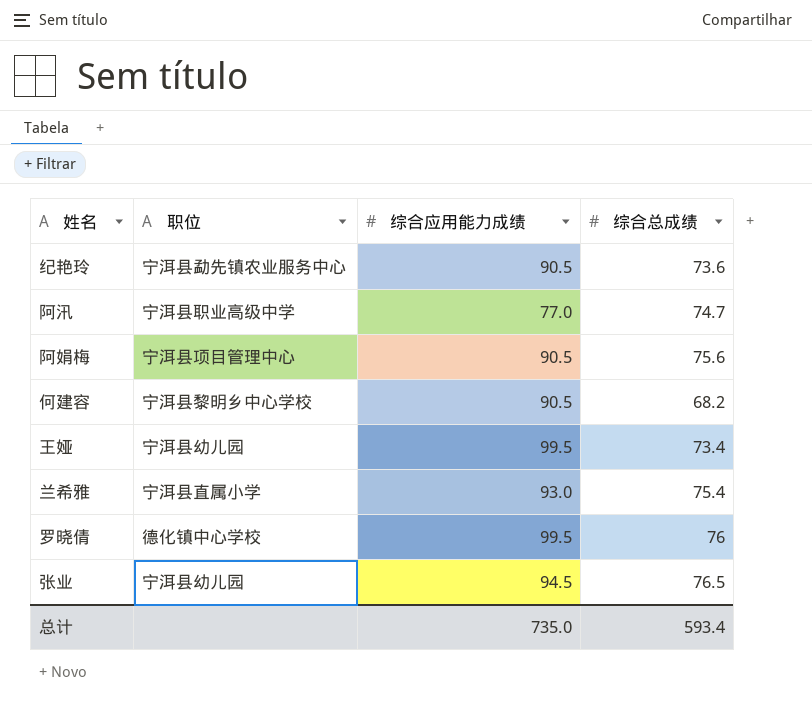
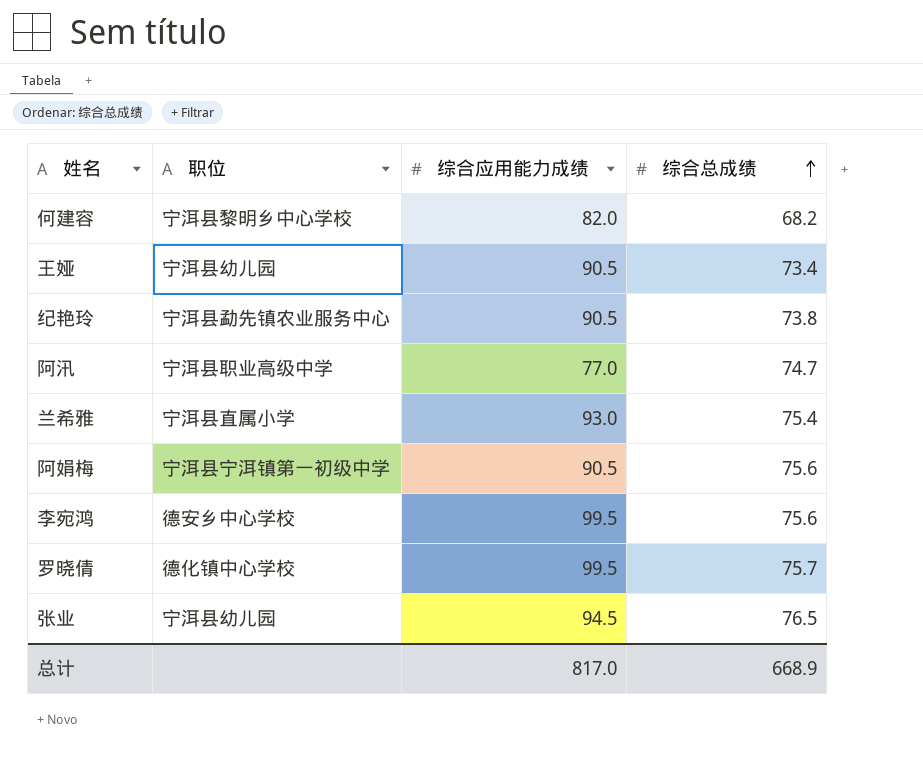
row order: none -> 综合总成绩 ascending
何建容 | 综合应用能力成绩: 90.5 -> 82.0
王娅 | 综合应用能力成绩: 99.5 -> 90.5
纪艳玲 | 综合总成绩: 73.6 -> 73.8
阿娟梅 | 职位: 宁洱县项目管理中心 -> 宁洱县宁洱镇第一初级中学
row 李宛鸿: none -> 德安乡中心学校 | 99.5 | 75.6
罗晓倩 | 综合总成绩: 76 -> 75.7
总计 | 综合应用能力成绩: 735.0 -> 817.0
总计 | 综合总成绩: 593.4 -> 668.9

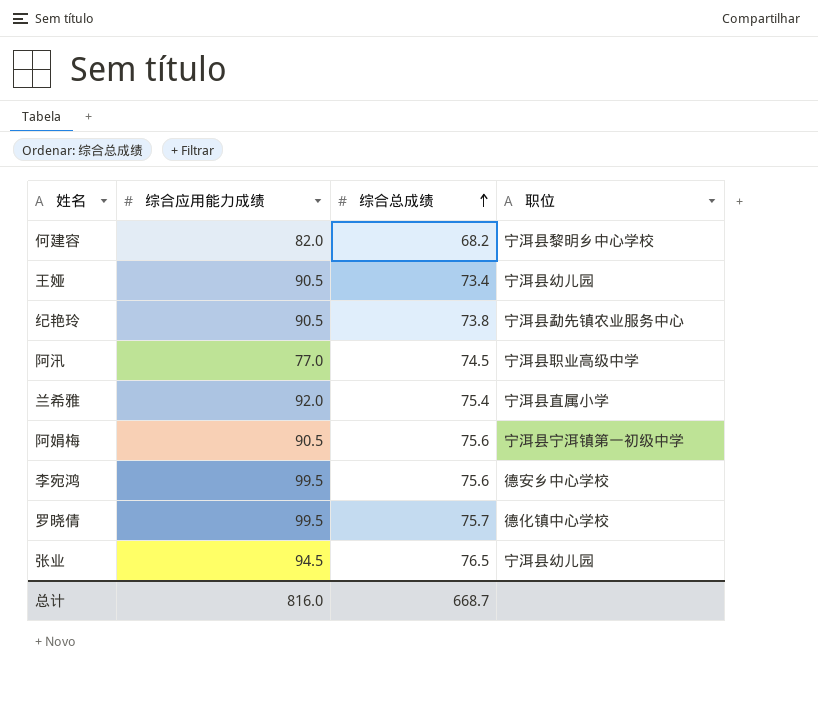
column 职位 | position: 2 -> 4
阿汛 | 综合总成绩: 74.7 -> 74.5
兰希雅 | 综合应用能力成绩: 93.0 -> 92.0
总计 | 综合应用能力成绩: 817.0 -> 816.0
总计 | 综合总成绩: 668.9 -> 668.7

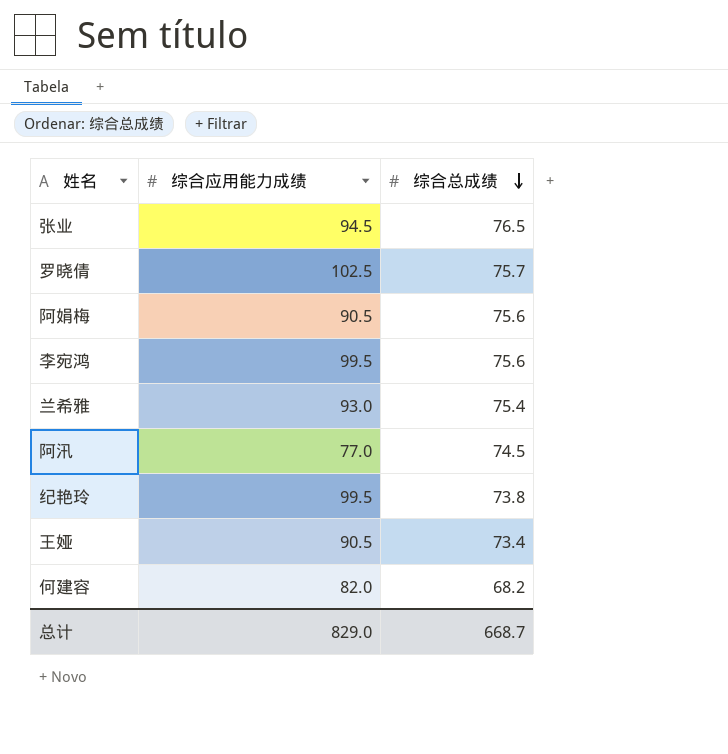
row order: 综合总成绩 ascending -> 综合总成绩 descending
column 职位 | position: 4 -> none
罗晓倩 | 综合应用能力成绩: 99.5 -> 102.5
兰希雅 | 综合应用能力成绩: 92.0 -> 93.0
纪艳玲 | 综合应用能力成绩: 90.5 -> 99.5
总计 | 综合应用能力成绩: 816.0 -> 829.0

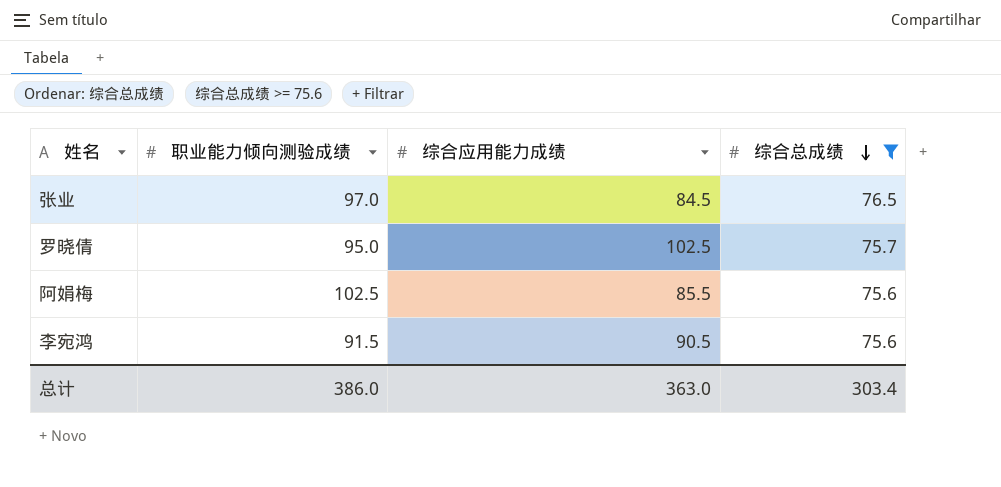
filter: none -> 综合总成绩 >= 75.6
column 职业能力倾向测验成绩 | position: none -> 2
张业 | 综合应用能力成绩: 94.5 -> 84.5
阿娟梅 | 综合应用能力成绩: 90.5 -> 85.5
李宛鸿 | 综合应用能力成绩: 99.5 -> 90.5
总计 | 综合应用能力成绩: 829.0 -> 363.0
总计 | 综合总成绩: 668.7 -> 303.4

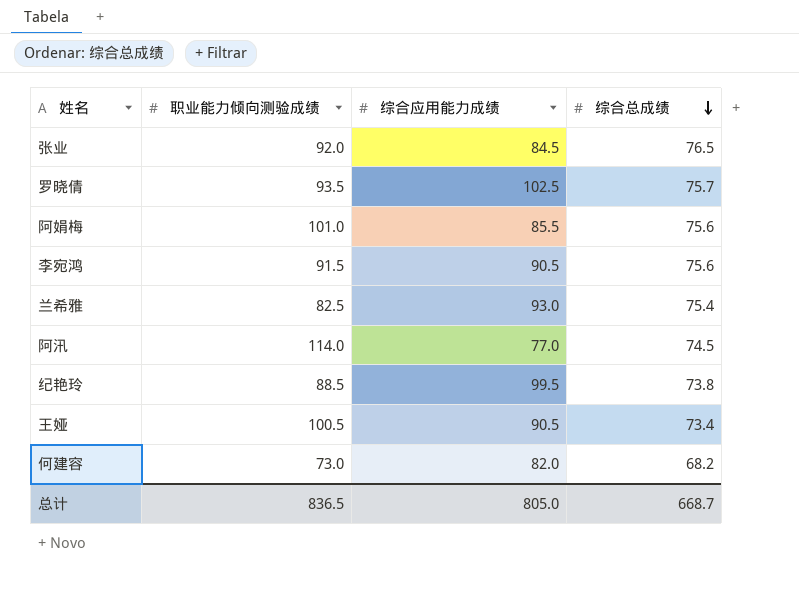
filter: 综合总成绩 >= 75.6 -> none
张业 | 职业能力倾向测验成绩: 97.0 -> 92.0
罗晓倩 | 职业能力倾向测验成绩: 95.0 -> 93.5
阿娟梅 | 职业能力倾向测验成绩: 102.5 -> 101.0
总计 | 职业能力倾向测验成绩: 386.0 -> 836.5
总计 | 综合应用能力成绩: 363.0 -> 805.0
总计 | 综合总成绩: 303.4 -> 668.7

